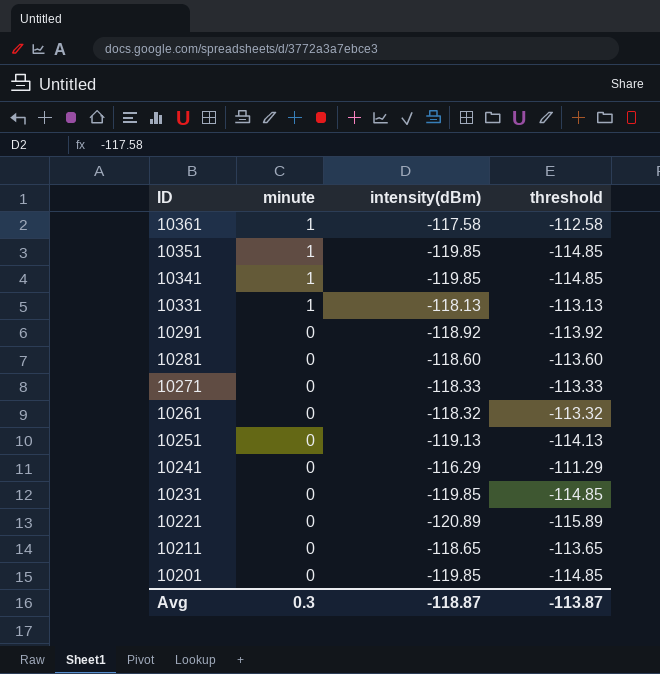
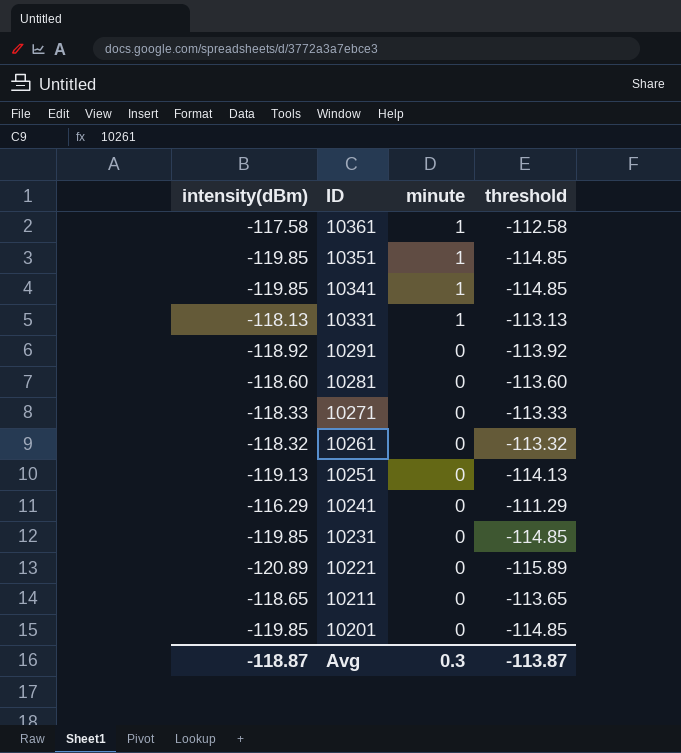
column intensity(dBm) | position: 3 -> 1

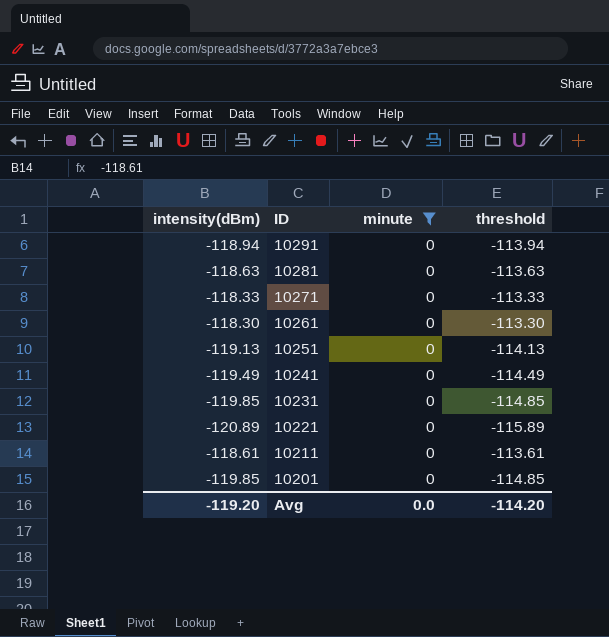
filter: none -> minute = 0
10291 | intensity(dBm): -118.92 -> -118.94
10291 | threshold: -113.92 -> -113.94
10281 | intensity(dBm): -118.60 -> -118.63
10281 | threshold: -113.60 -> -113.63
10261 | intensity(dBm): -118.32 -> -118.30
10261 | threshold: -113.32 -> -113.30
10241 | intensity(dBm): -116.29 -> -119.49
10241 | threshold: -111.29 -> -114.49
10211 | intensity(dBm): -118.65 -> -118.61
10211 | threshold: -113.65 -> -113.61
Avg | intensity(dBm): -118.87 -> -119.20
Avg | minute: 0.3 -> 0.0
Avg | threshold: -113.87 -> -114.20

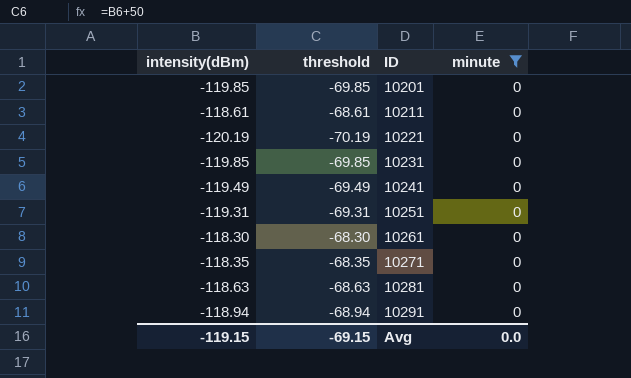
row order: ID descending -> ID ascending
column threshold | formula: [intensity(dBm)] + 5 -> [intensity(dBm)] + 50
column threshold | position: 4 -> 2
10221 | intensity(dBm): -120.89 -> -120.19
10251 | intensity(dBm): -119.13 -> -119.31
10271 | intensity(dBm): -118.33 -> -118.35
Avg | intensity(dBm): -119.20 -> -119.15
Avg | threshold: -114.20 -> -69.15

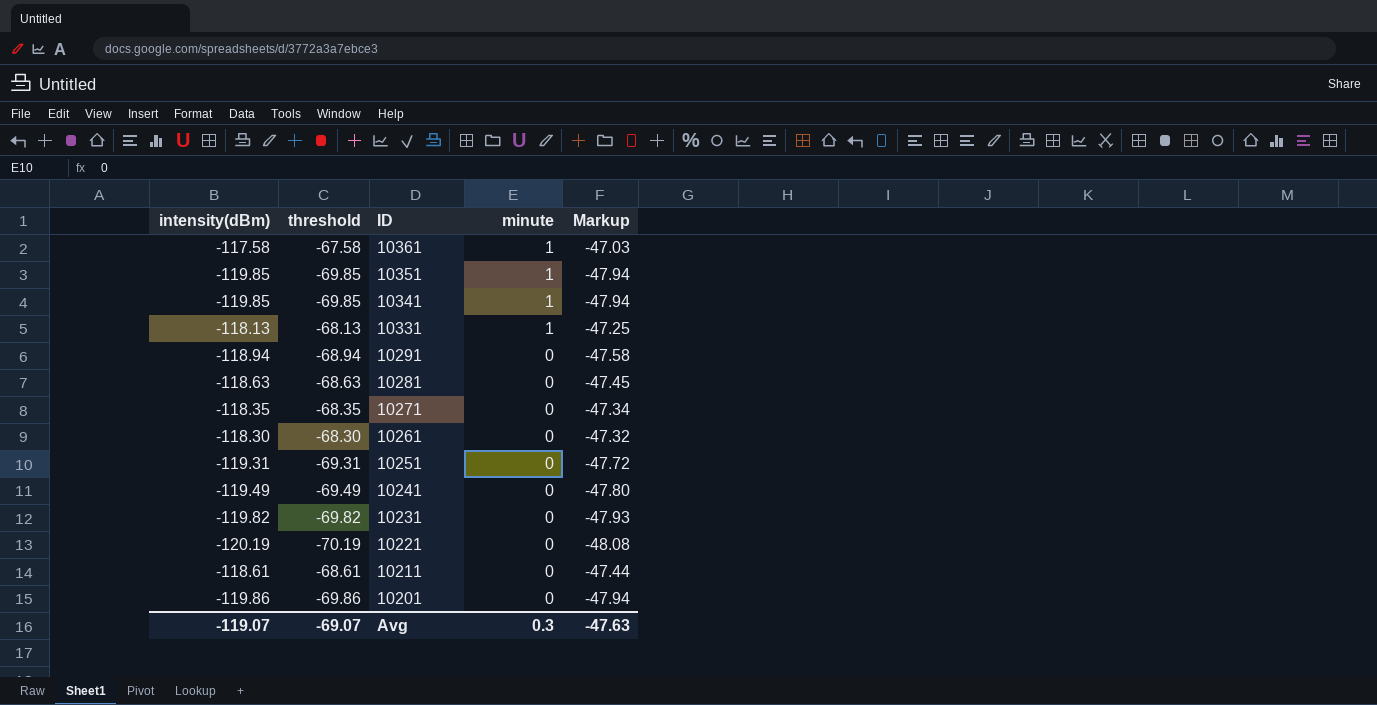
filter: minute = 0 -> none
row order: ID ascending -> ID descending
column Markup | formula: none -> [intensity(dBm)] * 0.4
10231 | intensity(dBm): -119.85 -> -119.82
10231 | threshold: -69.85 -> -69.82
10201 | intensity(dBm): -119.85 -> -119.86
10201 | threshold: -69.85 -> -69.86
Avg | intensity(dBm): -119.15 -> -119.07
Avg | threshold: -69.15 -> -69.07
Avg | minute: 0.0 -> 0.3

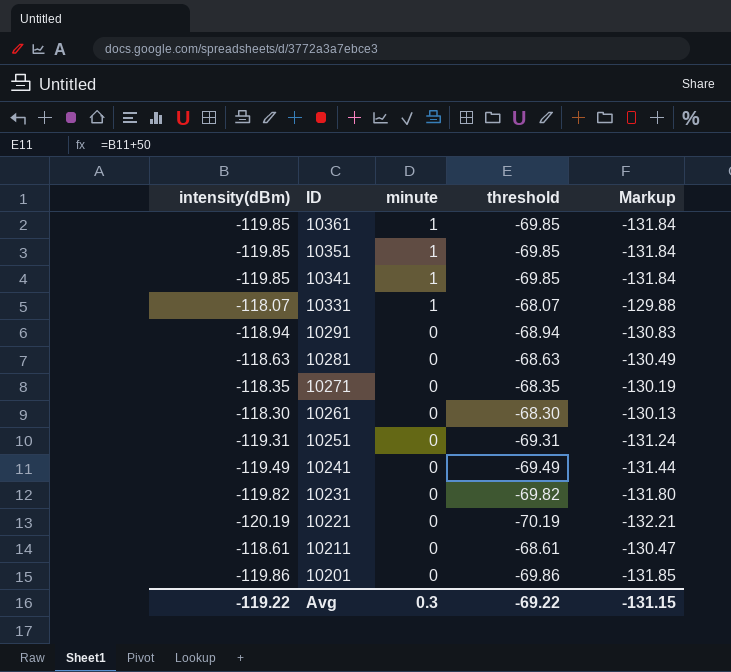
column threshold | position: 2 -> 4
column Markup | formula: [intensity(dBm)] * 0.4 -> [intensity(dBm)] * 1.1
10361 | intensity(dBm): -117.58 -> -119.85
10361 | threshold: -67.58 -> -69.85
10331 | intensity(dBm): -118.13 -> -118.07
10331 | threshold: -68.13 -> -68.07
Avg | intensity(dBm): -119.07 -> -119.22
Avg | threshold: -69.07 -> -69.22
Avg | Markup: -47.63 -> -131.15

